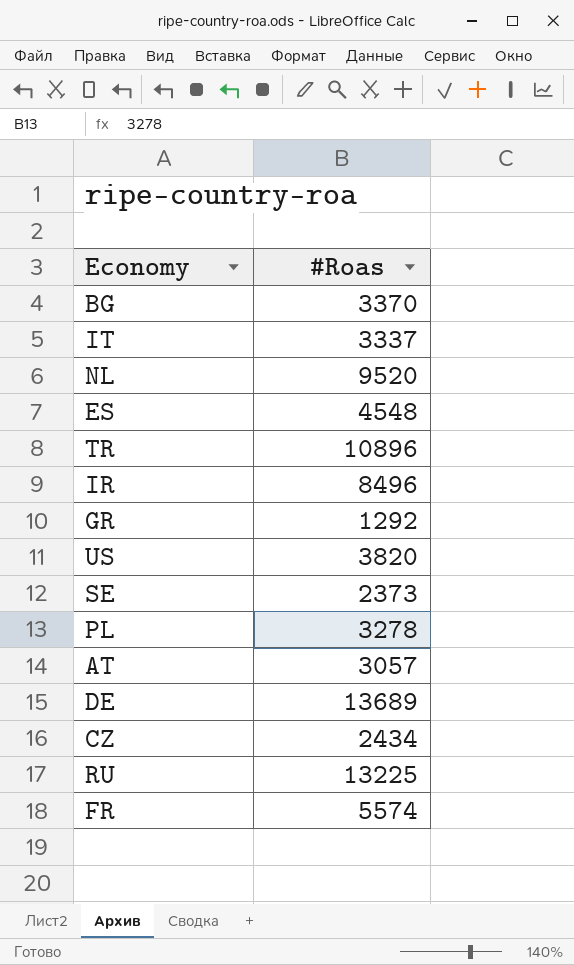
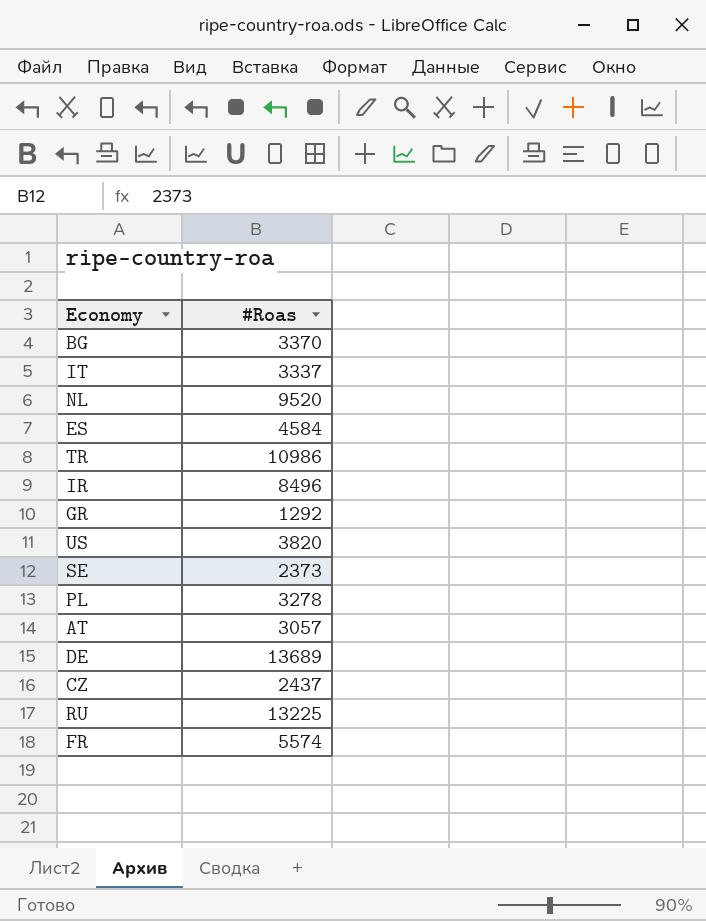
ES | #Roas: 4548 -> 4584
TR | #Roas: 10896 -> 10986
CZ | #Roas: 2434 -> 2437

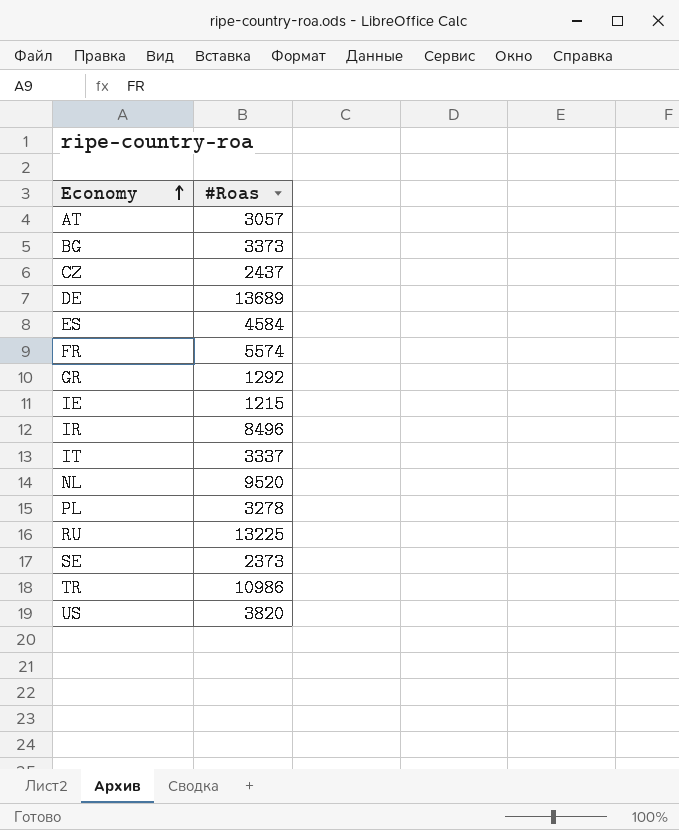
row order: none -> Economy ascending
BG | #Roas: 3370 -> 3373
row IE: none -> 1215

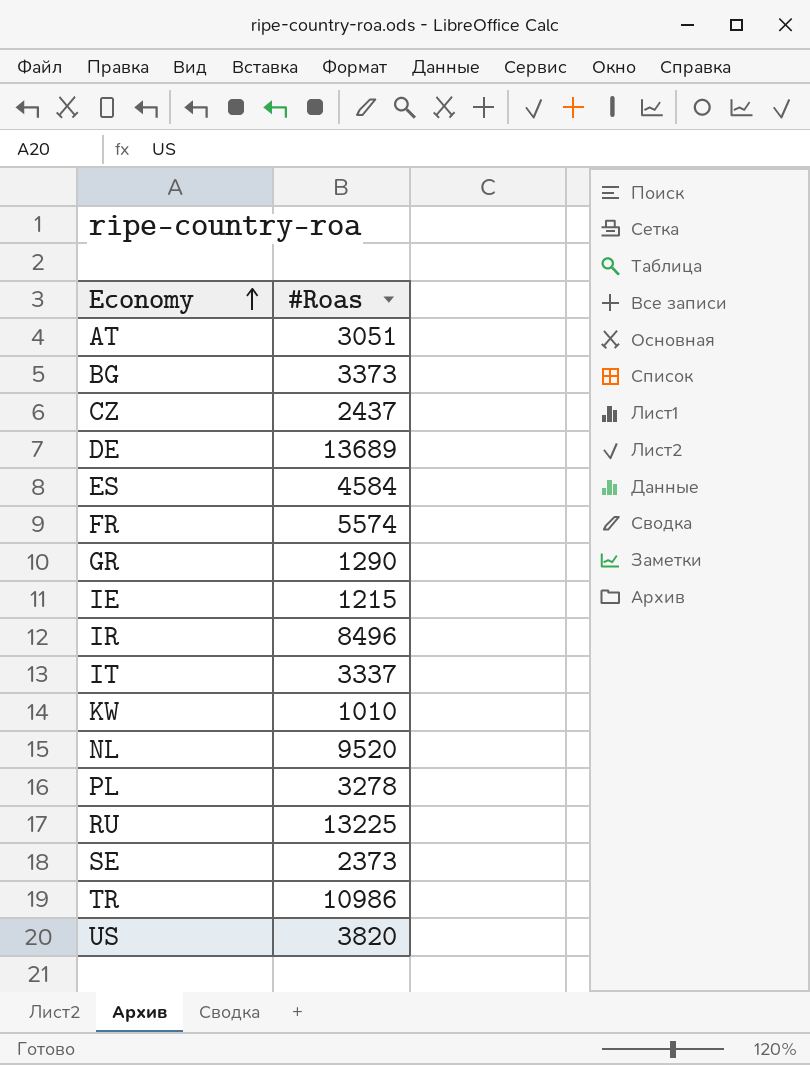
AT | #Roas: 3057 -> 3051
GR | #Roas: 1292 -> 1290
row KW: none -> 1010

